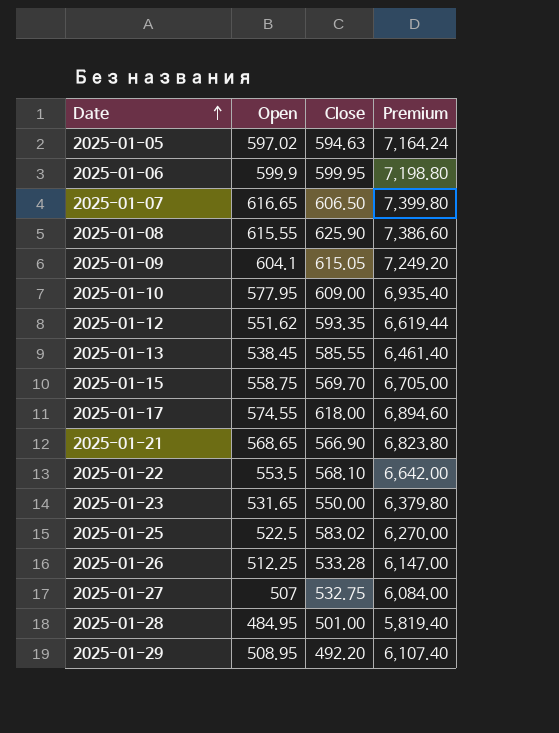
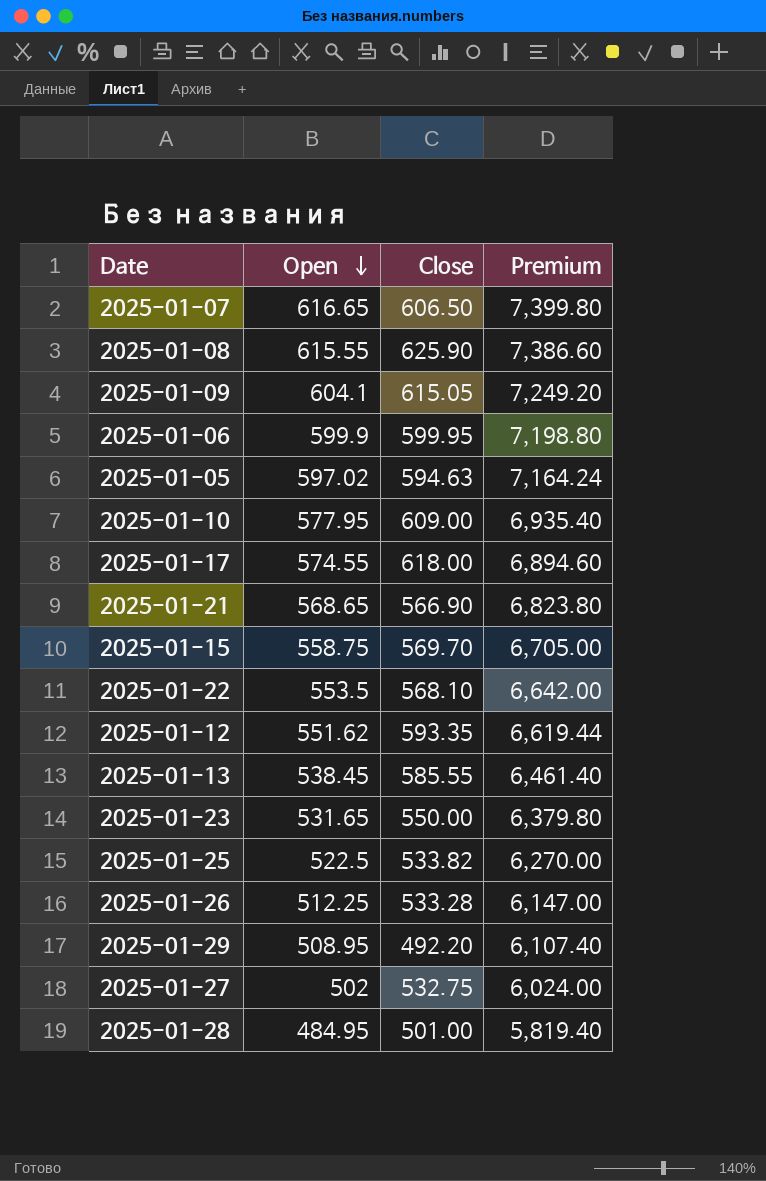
row order: Date ascending -> Open descending
2025-01-25 | Close: 583.02 -> 533.82
2025-01-27 | Open: 507 -> 502
2025-01-27 | Premium: 6,084.00 -> 6,024.00

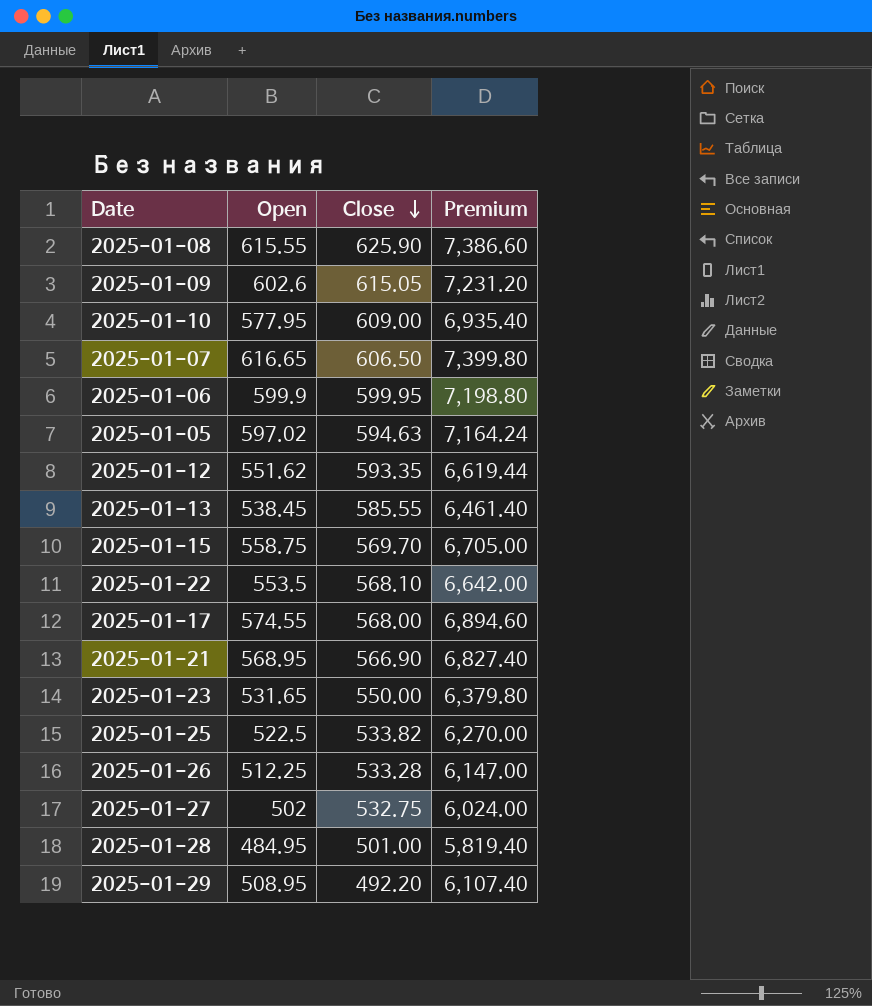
row order: Open descending -> Close descending
2025-01-09 | Open: 604.1 -> 602.6
2025-01-09 | Premium: 7,249.20 -> 7,231.20
2025-01-17 | Close: 618.00 -> 568.00
2025-01-21 | Open: 568.65 -> 568.95
2025-01-21 | Premium: 6,823.80 -> 6,827.40

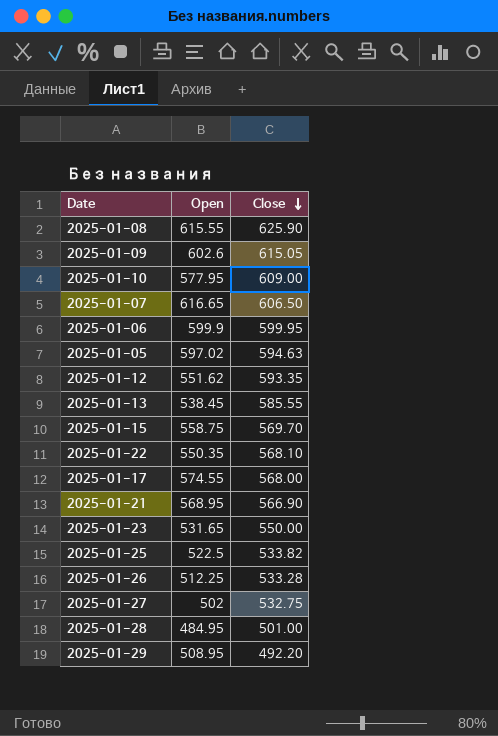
column Premium | formula: [Open] * 12 -> none
2025-01-22 | Open: 553.5 -> 550.35

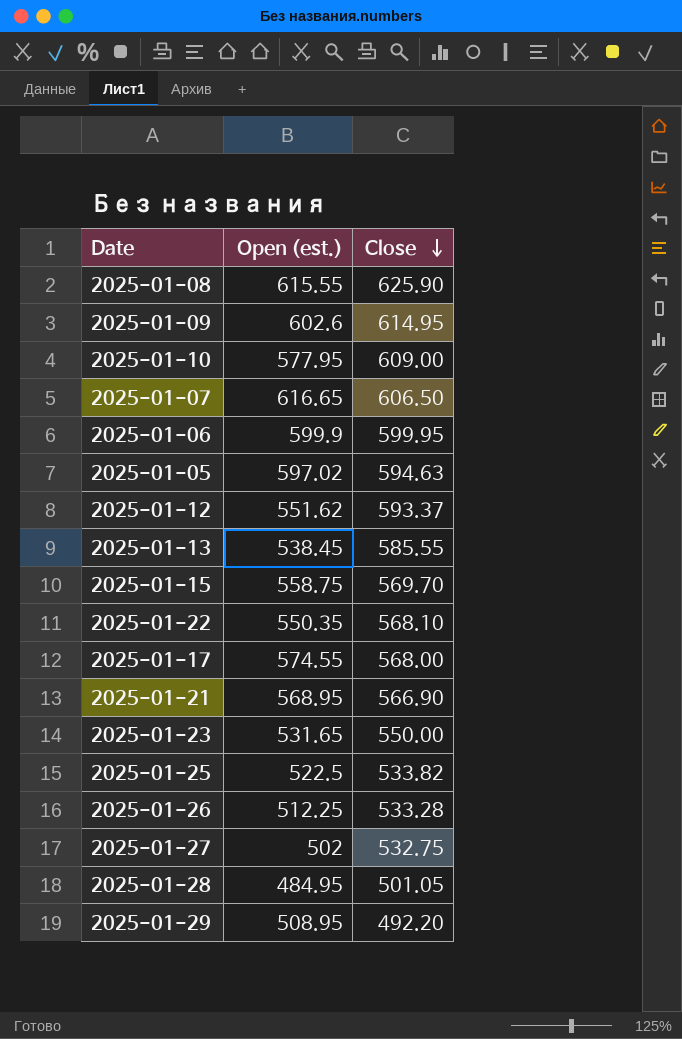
column name: Open -> Open (est.)
2025-01-09 | Close: 615.05 -> 614.95
2025-01-12 | Close: 593.35 -> 593.37
2025-01-28 | Close: 501.00 -> 501.05

